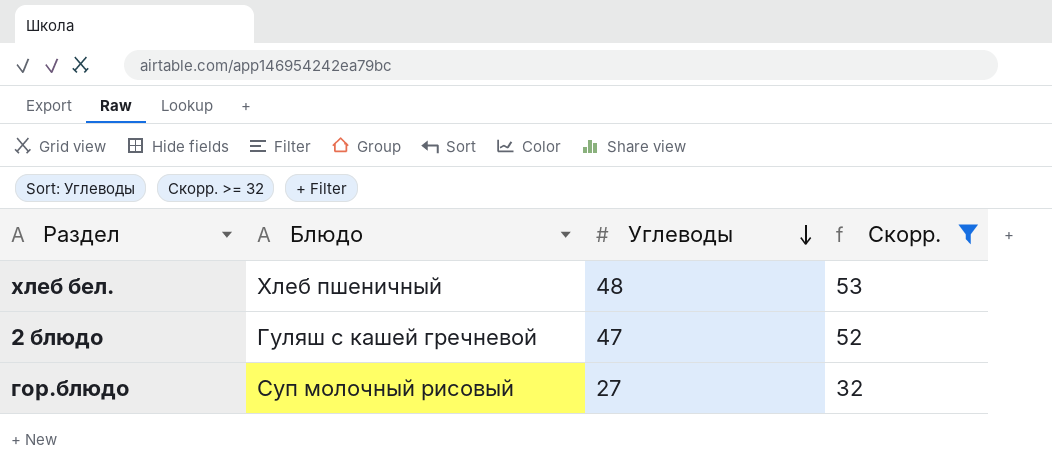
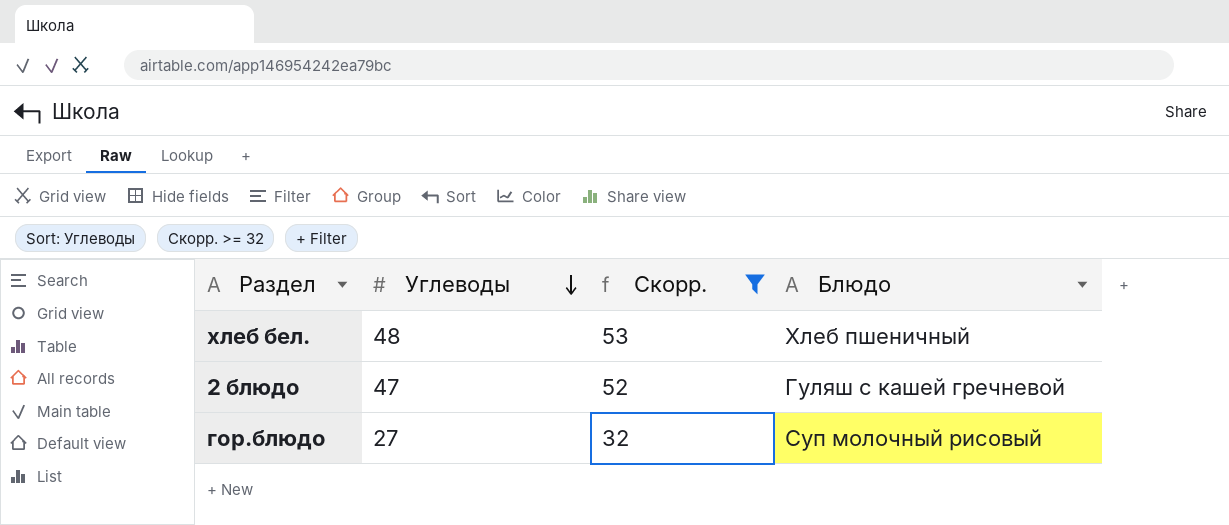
column Блюдо | position: 2 -> 4

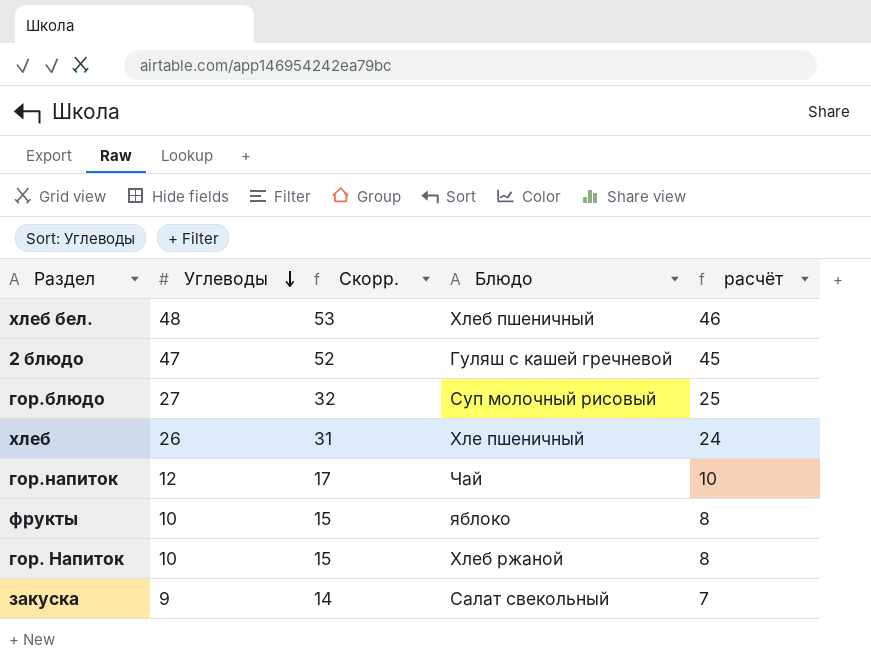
filter: Скорр. >= 32 -> none
column расчёт | formula: none -> [Углеводы] - 2

